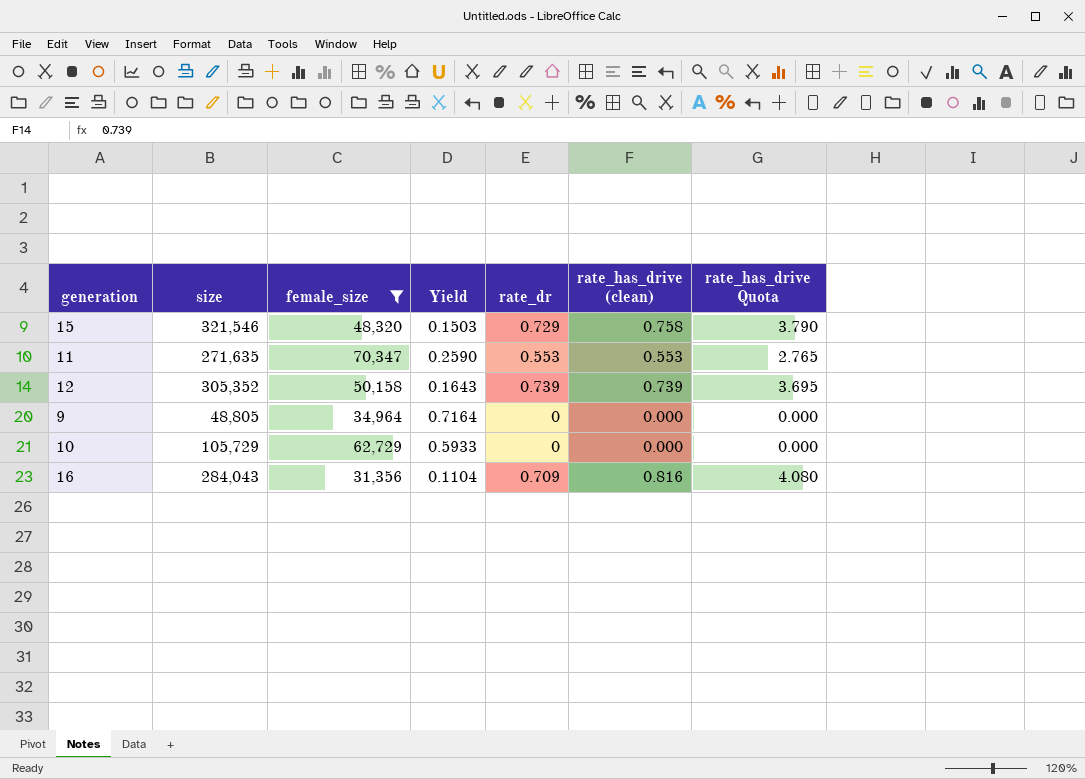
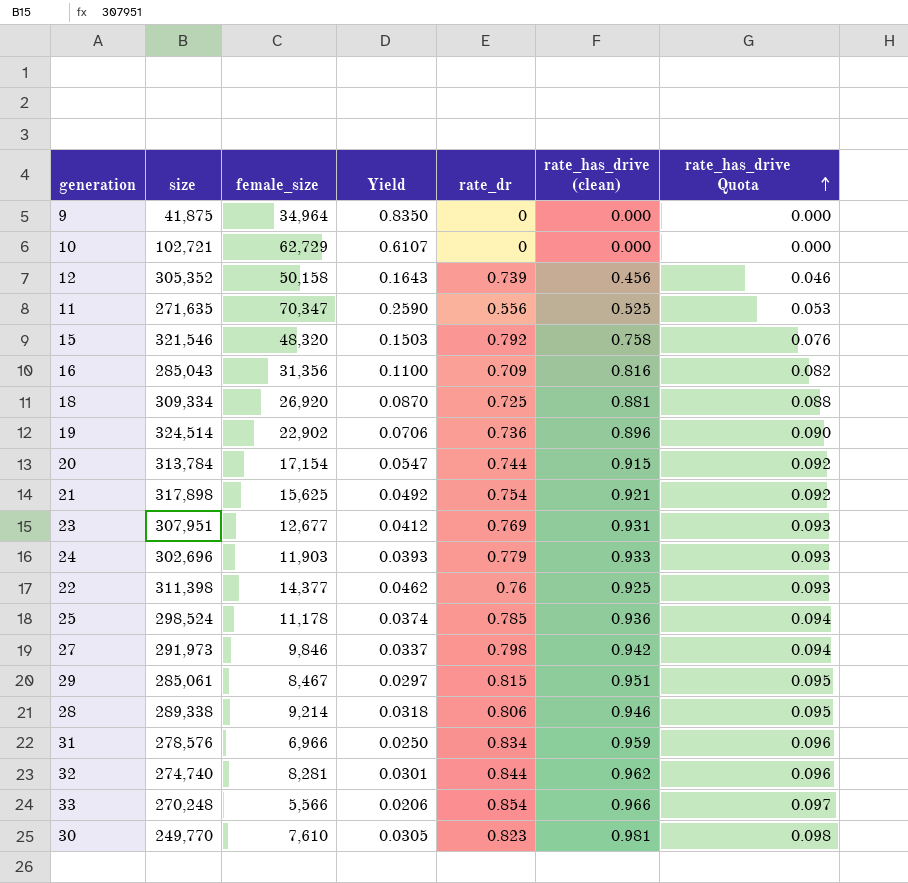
filter: female_size >= 31,356 -> none
row order: none -> rate_has_drive Quota ascending
column rate_has_drive Quota | formula: [rate_has_drive (clean)] * 5 -> [rate_has_drive (clean)] * 0.1
9 | size: 48,805 -> 41,875
9 | Yield: 0.7164 -> 0.8350
10 | size: 105,729 -> 102,721
10 | Yield: 0.5933 -> 0.6107
12 | rate_has_drive (clean): 0.739 -> 0.456
11 | rate_dr: 0.553 -> 0.556
11 | rate_has_drive (clean): 0.553 -> 0.525
15 | rate_dr: 0.729 -> 0.792
16 | size: 284,043 -> 285,043
16 | Yield: 0.1104 -> 0.1100

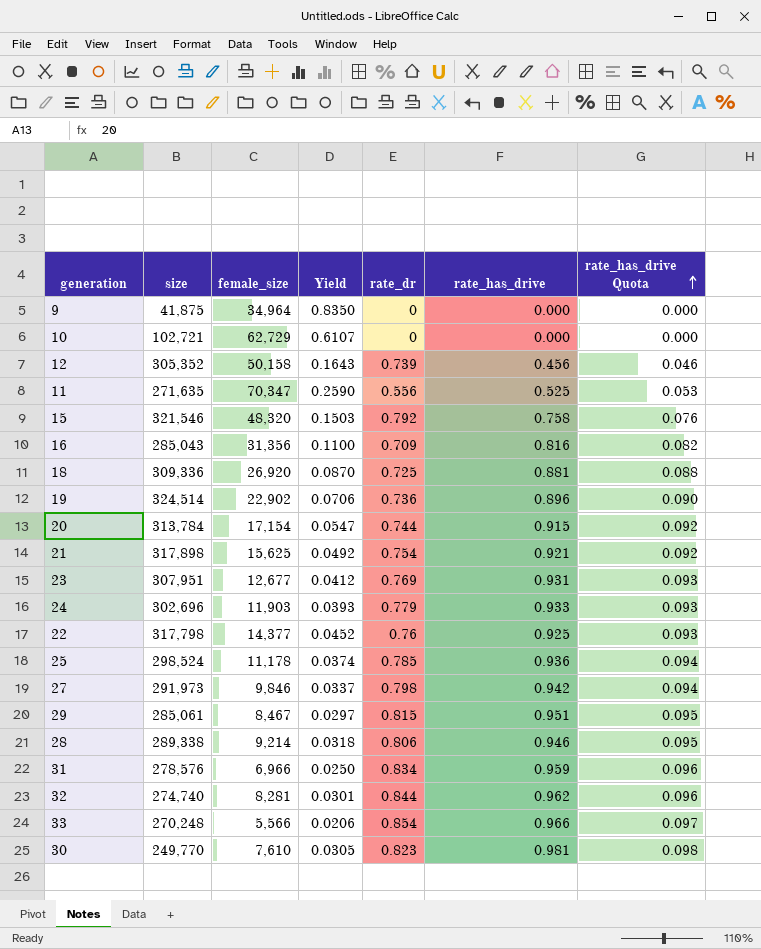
column name: rate_has_drive (clean) -> rate_has_drive
18 | size: 309,334 -> 309,336
22 | size: 311,398 -> 317,798
22 | Yield: 0.0462 -> 0.0452

